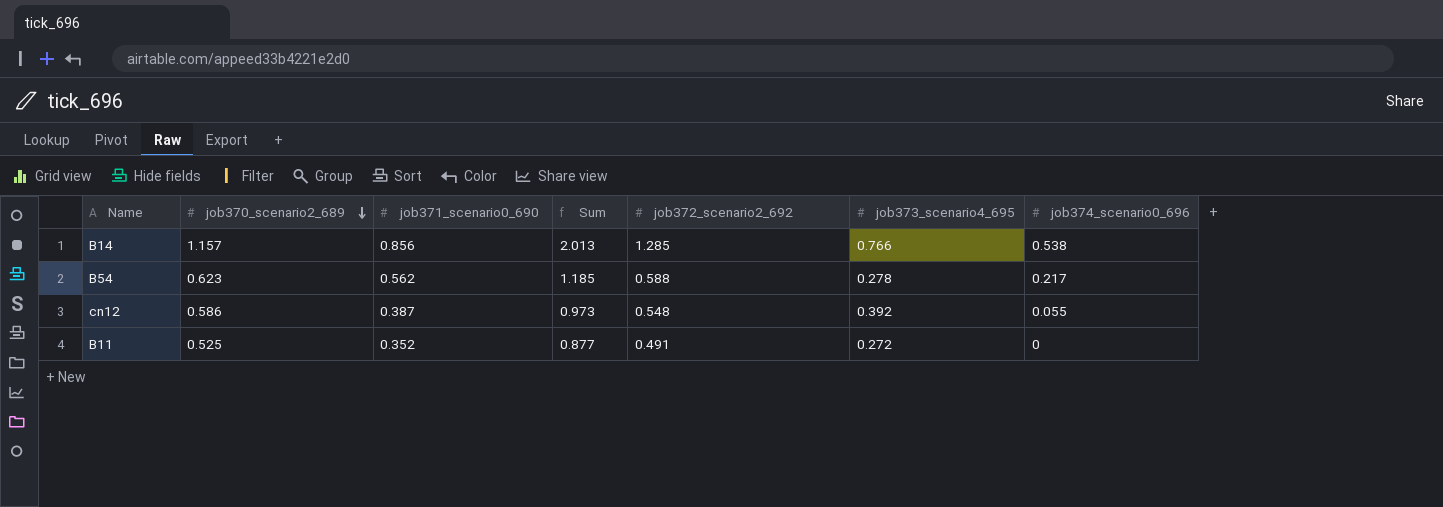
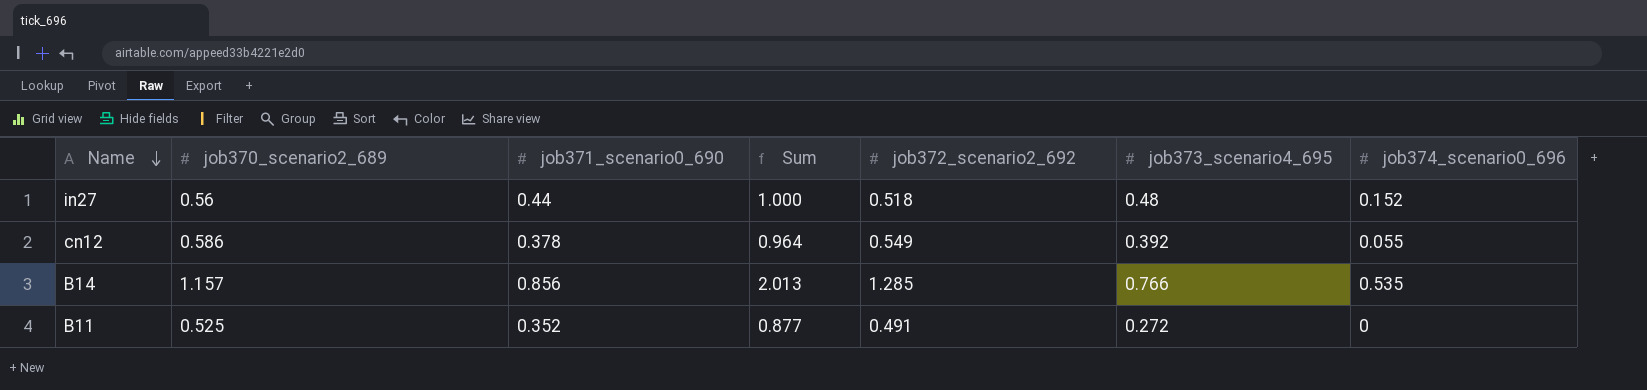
row order: job370_scenario2_689 descending -> Name descending
row B54: 0.623 | 0.562 | 1.185 | 0.588 | 0.278 | 0.217 -> none
row in27: none -> 0.56 | 0.44 | 1.000 | 0.518 | 0.48 | 0.152
cn12 | job371_scenario0_690: 0.387 -> 0.378
cn12 | Sum: 0.973 -> 0.964
cn12 | job372_scenario2_692: 0.548 -> 0.549
B14 | job374_scenario0_696: 0.538 -> 0.535

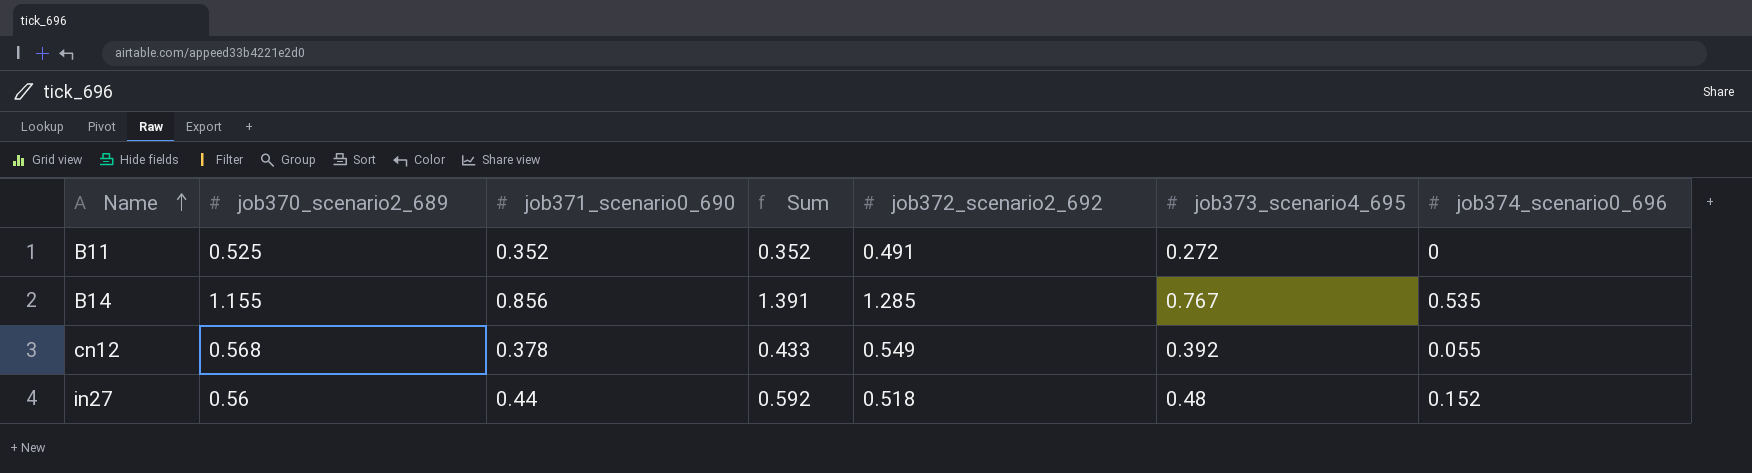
row order: Name descending -> Name ascending
column Sum | formula: [job370_scenario2_689] + [job371_scenario0_690] -> [job371_scenario0_690] + [job374_scenario0_696]
B14 | job370_scenario2_689: 1.157 -> 1.155
B14 | job373_scenario4_695: 0.766 -> 0.767
cn12 | job370_scenario2_689: 0.586 -> 0.568

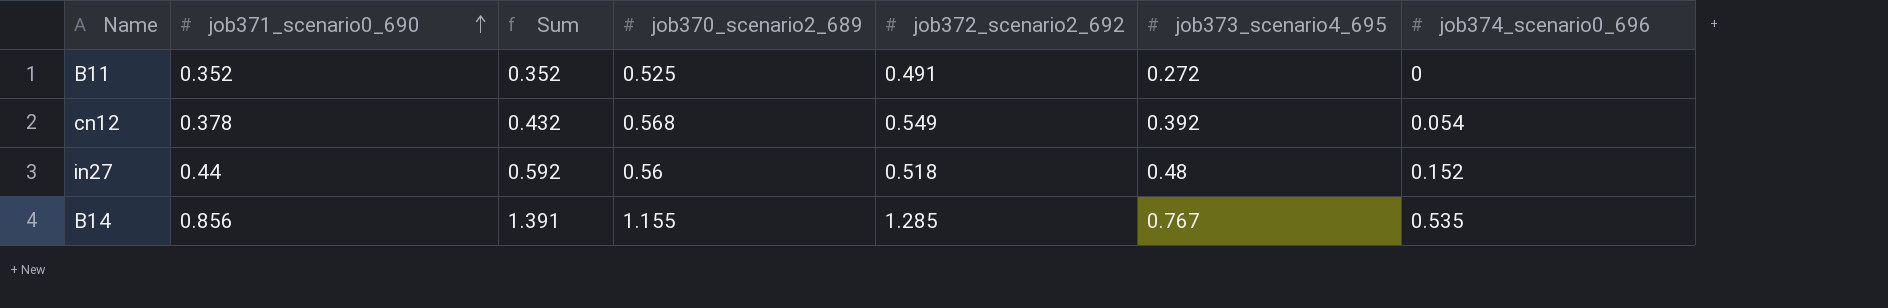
row order: Name ascending -> job371_scenario0_690 ascending
column job370_scenario2_689 | position: 2 -> 4
cn12 | Sum: 0.433 -> 0.432
cn12 | job374_scenario0_696: 0.055 -> 0.054

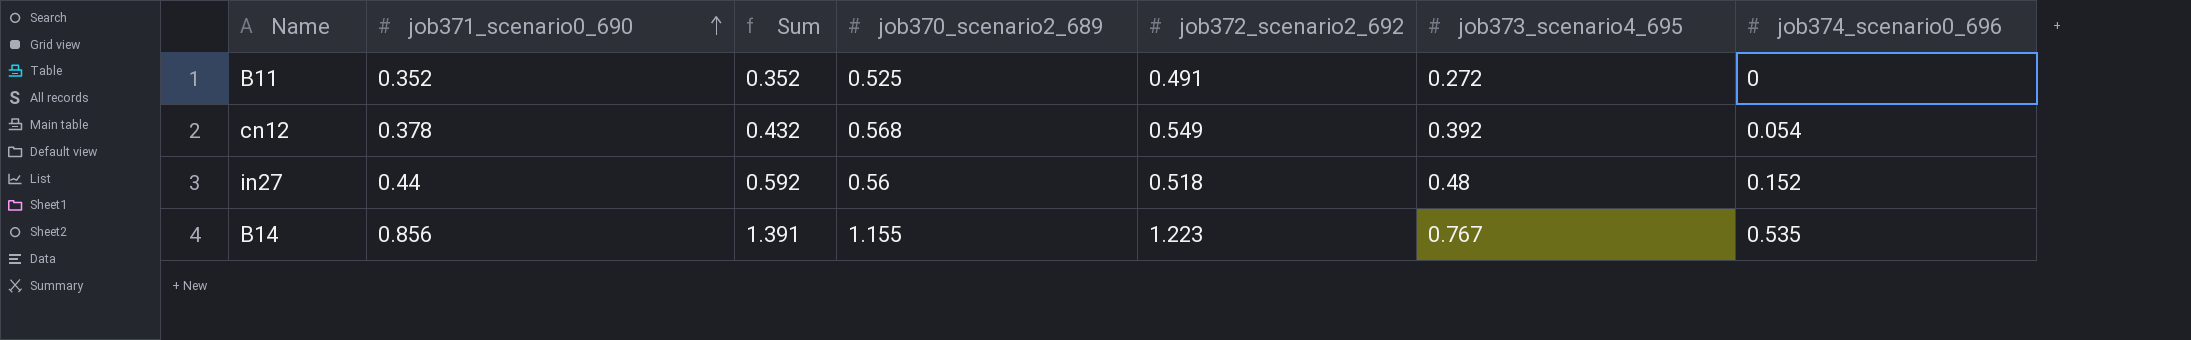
B14 | job372_scenario2_692: 1.285 -> 1.223

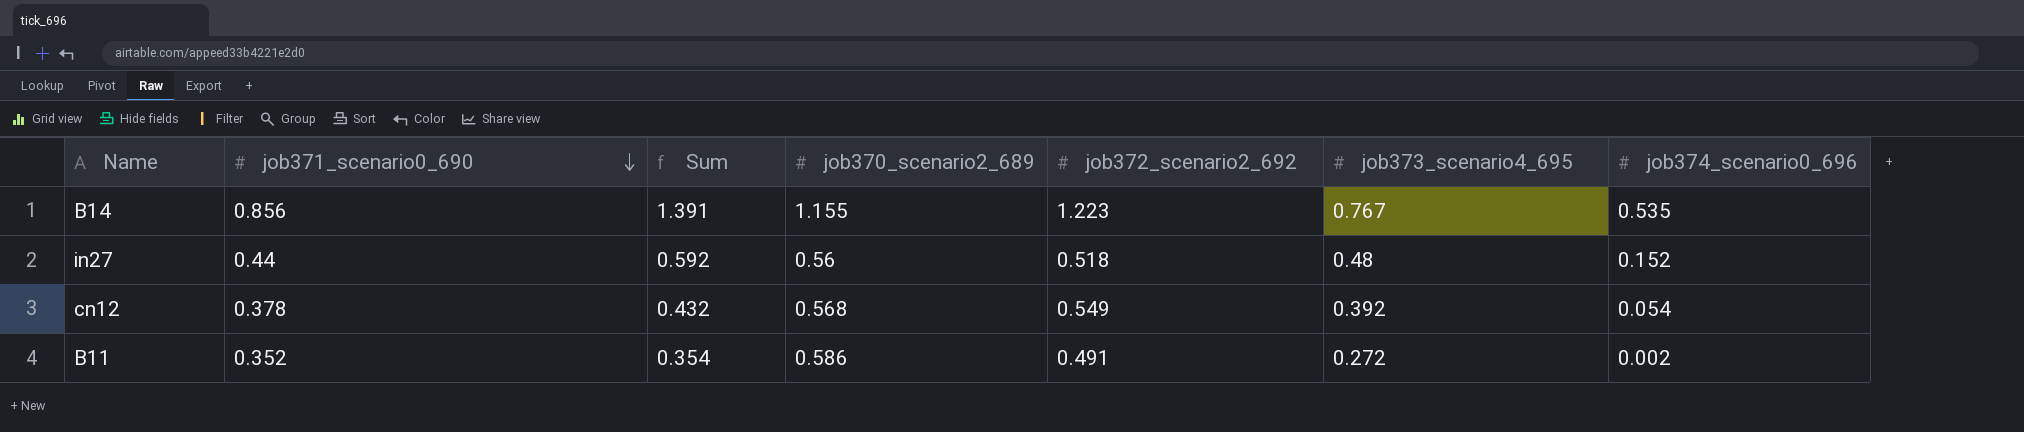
row order: job371_scenario0_690 ascending -> job371_scenario0_690 descending
B11 | Sum: 0.352 -> 0.354
B11 | job370_scenario2_689: 0.525 -> 0.586
B11 | job374_scenario0_696: 0 -> 0.002

